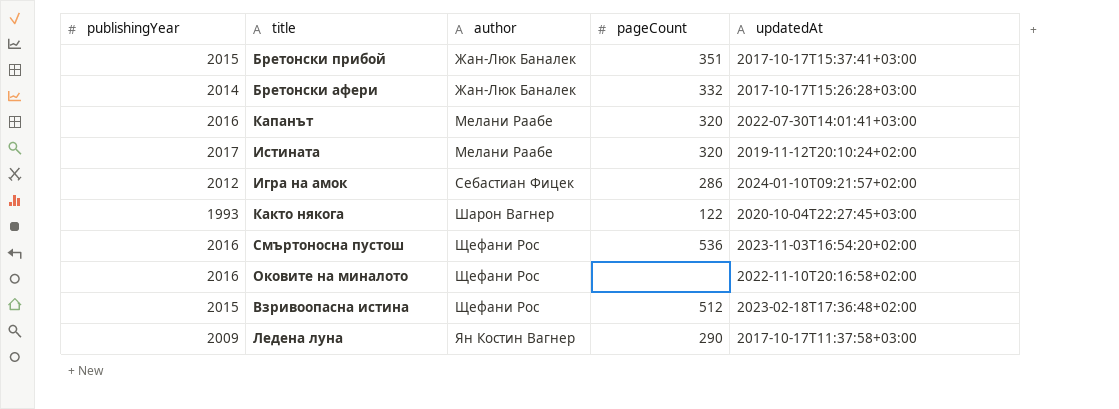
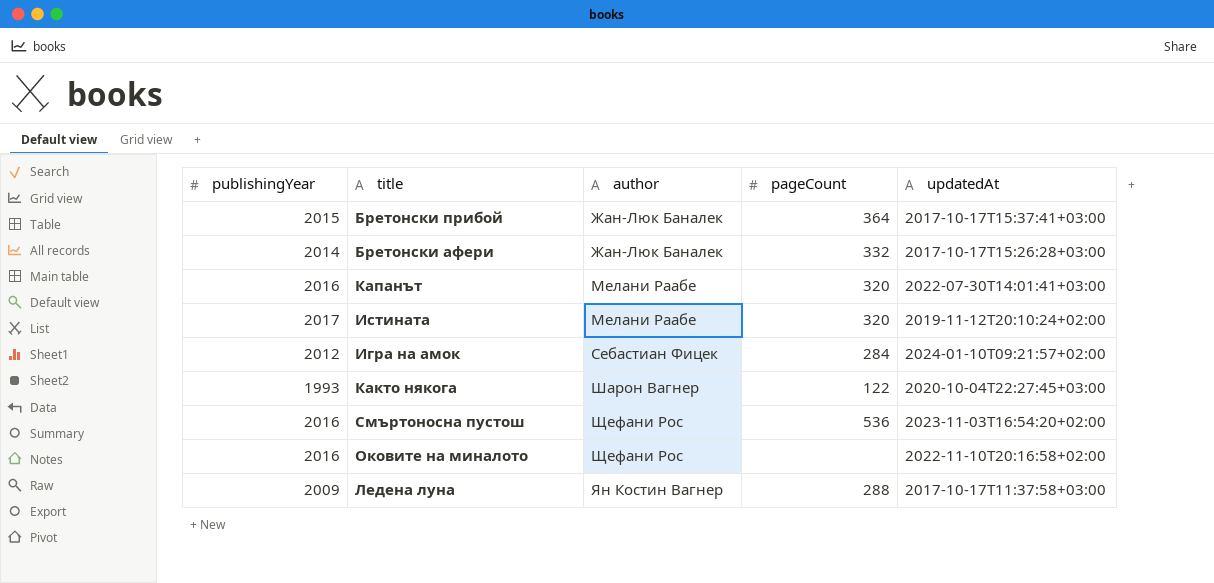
row Взривоопасна истина: 2015 | Щефани Рос | 512 | 2023-02-18T17:36:48+02:00 -> none
Бретонски прибой | pageCount: 351 -> 364
Игра на амок | pageCount: 286 -> 284
Ледена луна | pageCount: 290 -> 288

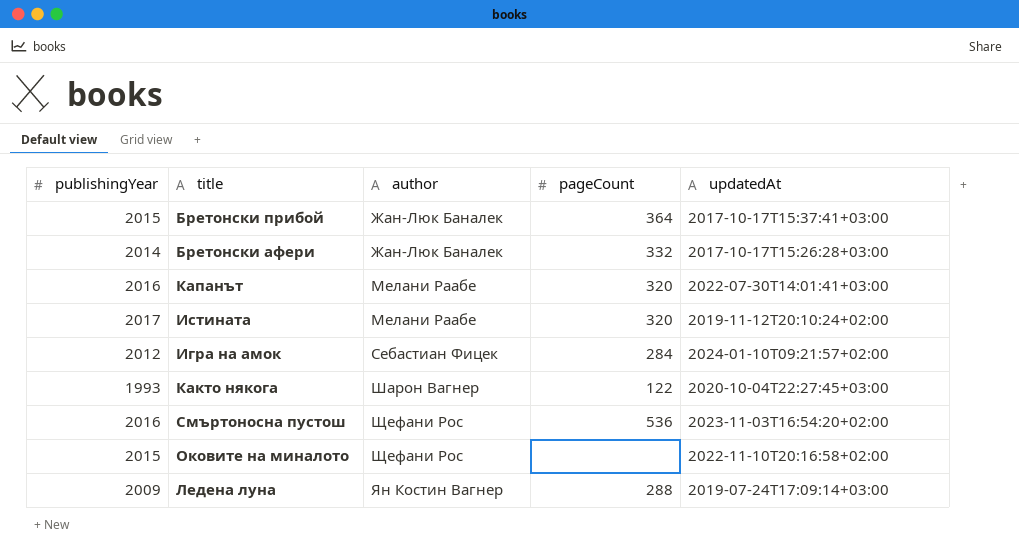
Оковите на миналото | publishingYear: 2016 -> 2015
Ледена луна | updatedAt: 2017-10-17T11:37:58+03:00 -> 2019-07-24T17:09:14+03:00

